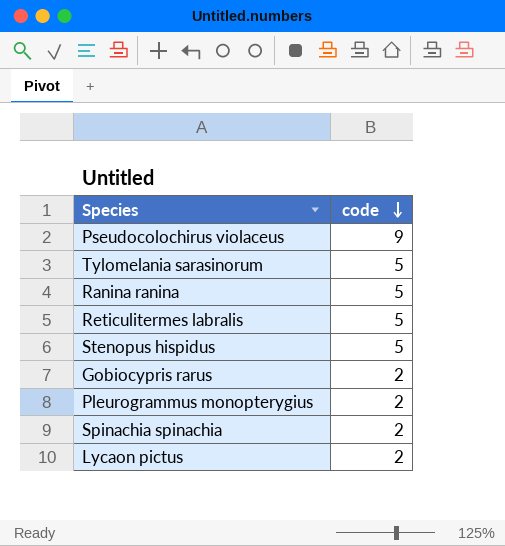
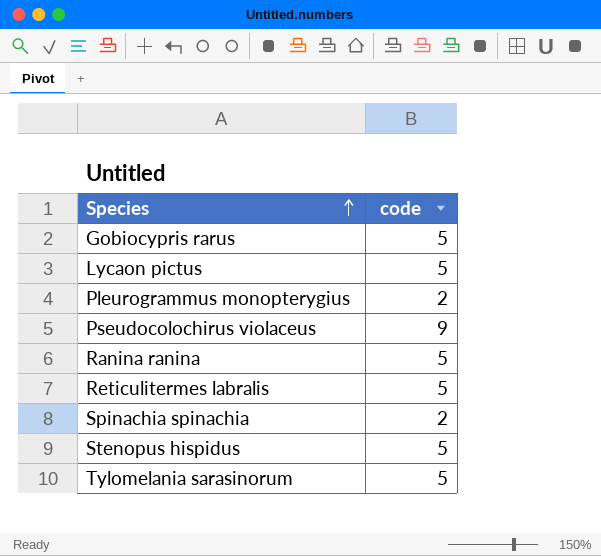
row order: code descending -> Species ascending
Gobiocypris rarus | code: 2 -> 5
Lycaon pictus | code: 2 -> 5

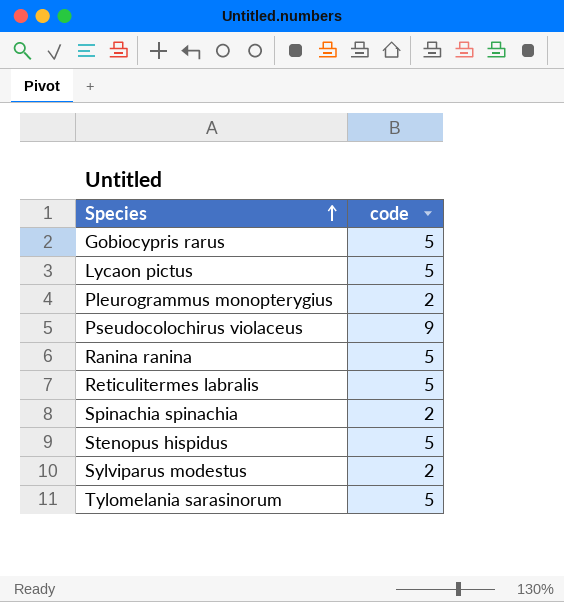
row Sylviparus modestus: none -> 2

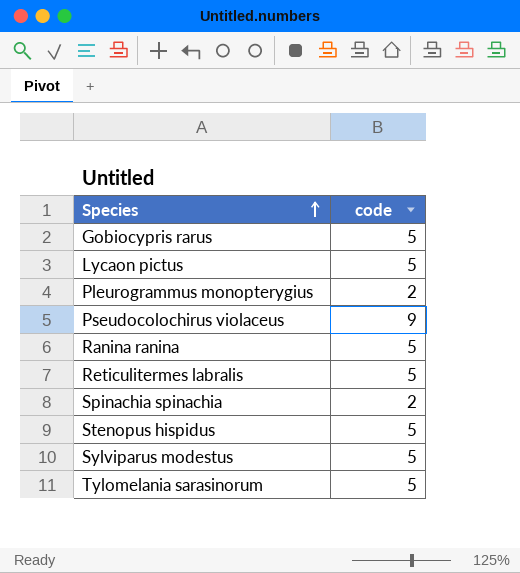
Sylviparus modestus | code: 2 -> 5

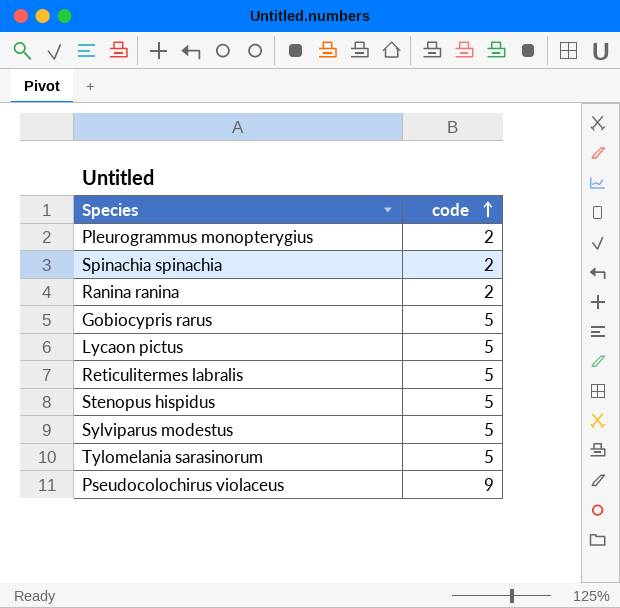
row order: Species ascending -> code ascending
Ranina ranina | code: 5 -> 2

